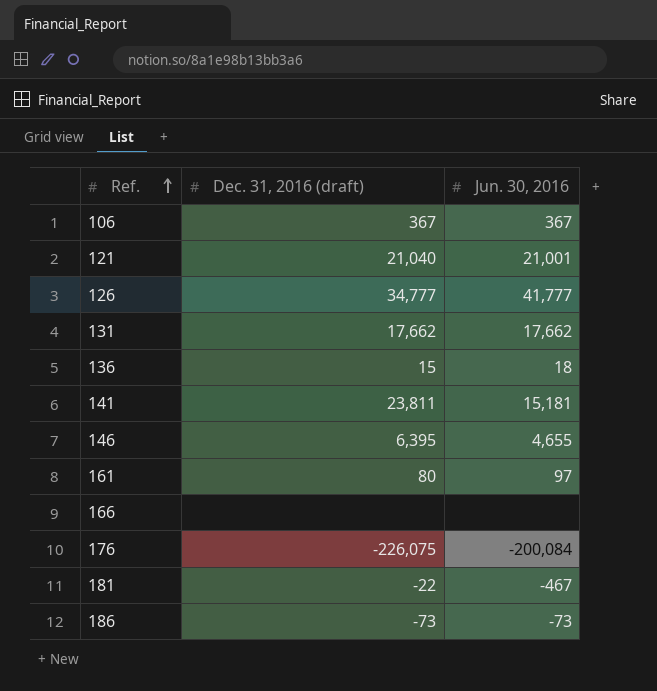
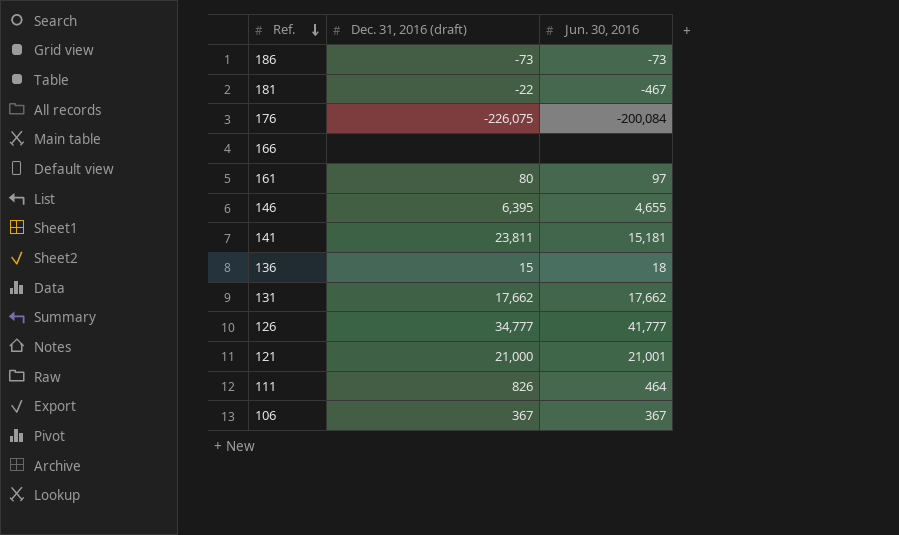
row order: Ref. ascending -> Ref. descending
121 | Dec. 31, 2016 (draft): 21,040 -> 21,000
row 111: none -> 826 | 464

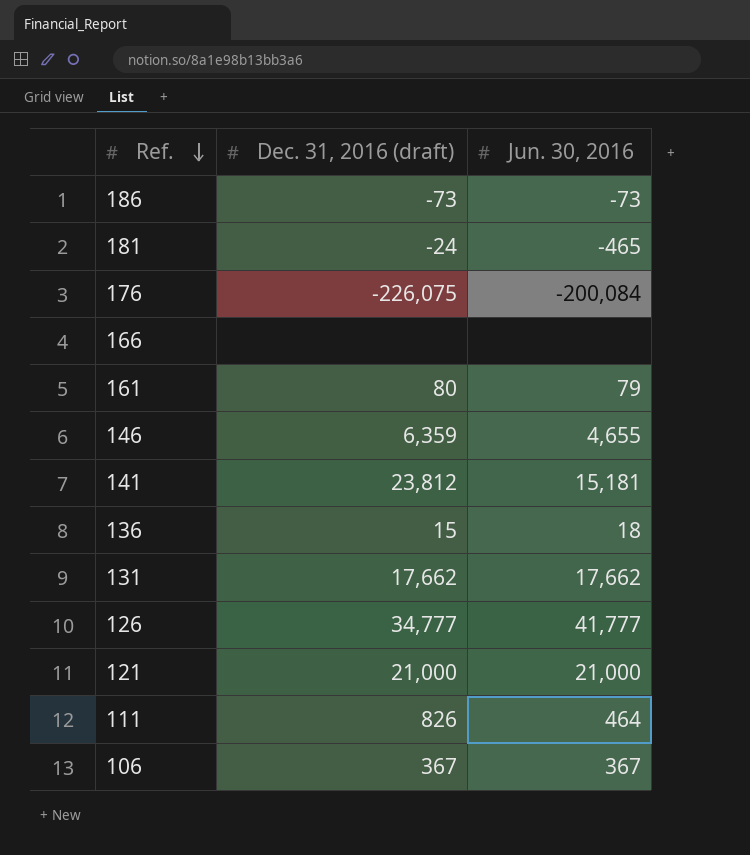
181 | Dec. 31, 2016 (draft): -22 -> -24
181 | Jun. 30, 2016: -467 -> -465
161 | Jun. 30, 2016: 97 -> 79
146 | Dec. 31, 2016 (draft): 6,395 -> 6,359
141 | Dec. 31, 2016 (draft): 23,811 -> 23,812
121 | Jun. 30, 2016: 21,001 -> 21,000

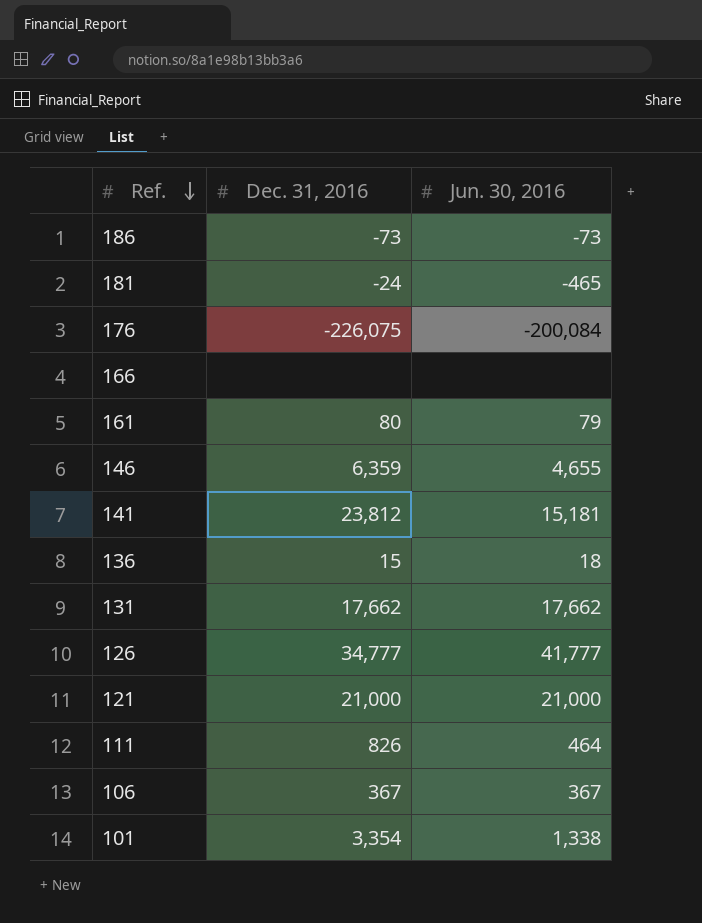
column name: Dec. 31, 2016 (draft) -> Dec. 31, 2016
row 101: none -> 3,354 | 1,338

